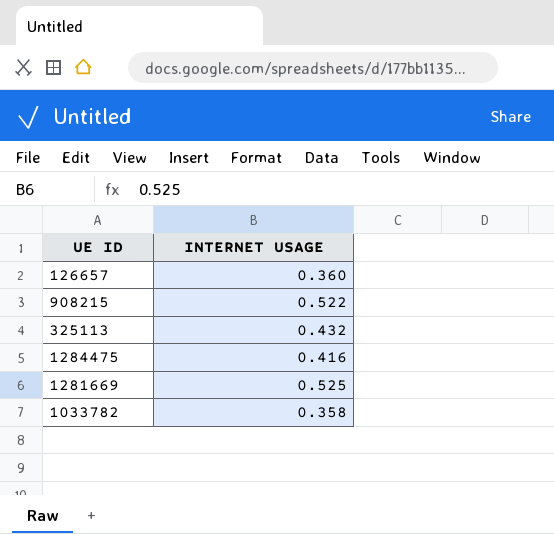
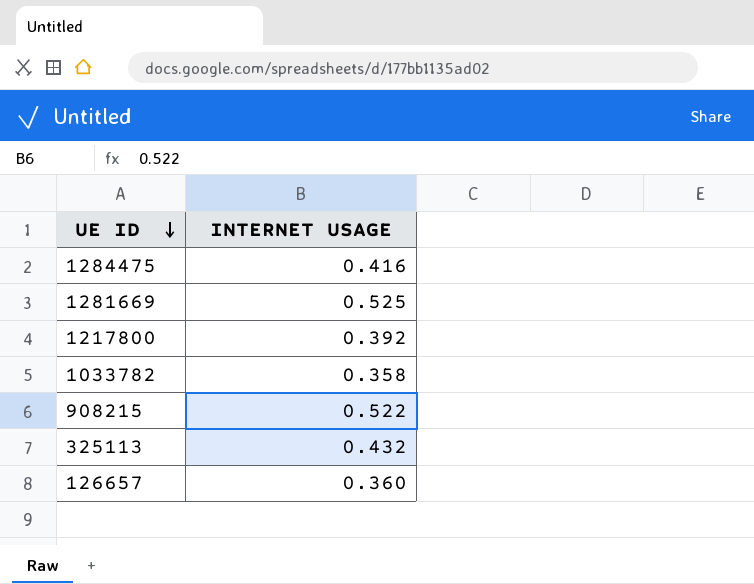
row order: none -> UE ID descending
row 1217800: none -> 0.392

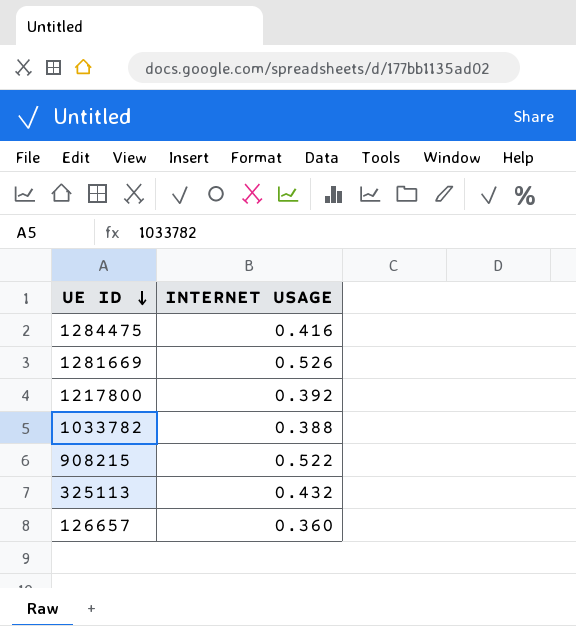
1281669 | INTERNET USAGE: 0.525 -> 0.526
1033782 | INTERNET USAGE: 0.358 -> 0.388

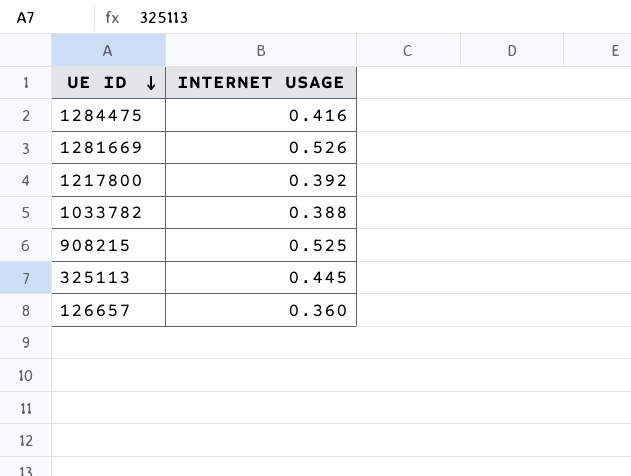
908215 | INTERNET USAGE: 0.522 -> 0.525
325113 | INTERNET USAGE: 0.432 -> 0.445

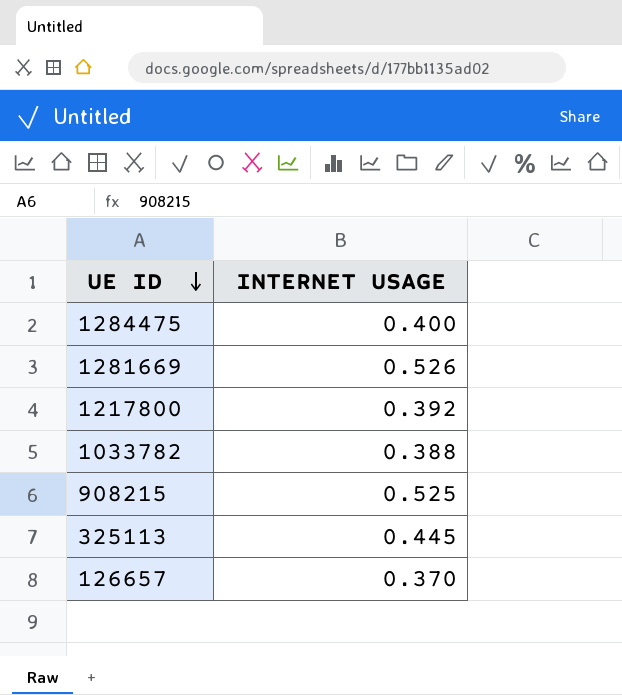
1284475 | INTERNET USAGE: 0.416 -> 0.400
126657 | INTERNET USAGE: 0.360 -> 0.370

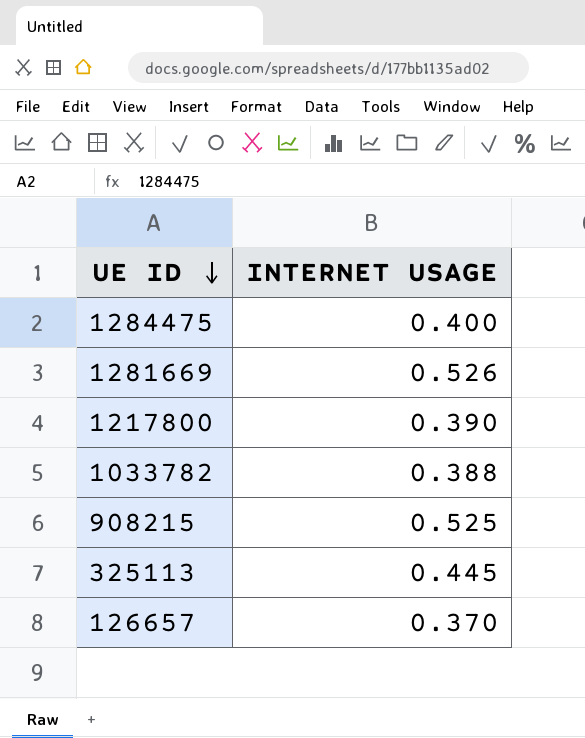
1217800 | INTERNET USAGE: 0.392 -> 0.390

